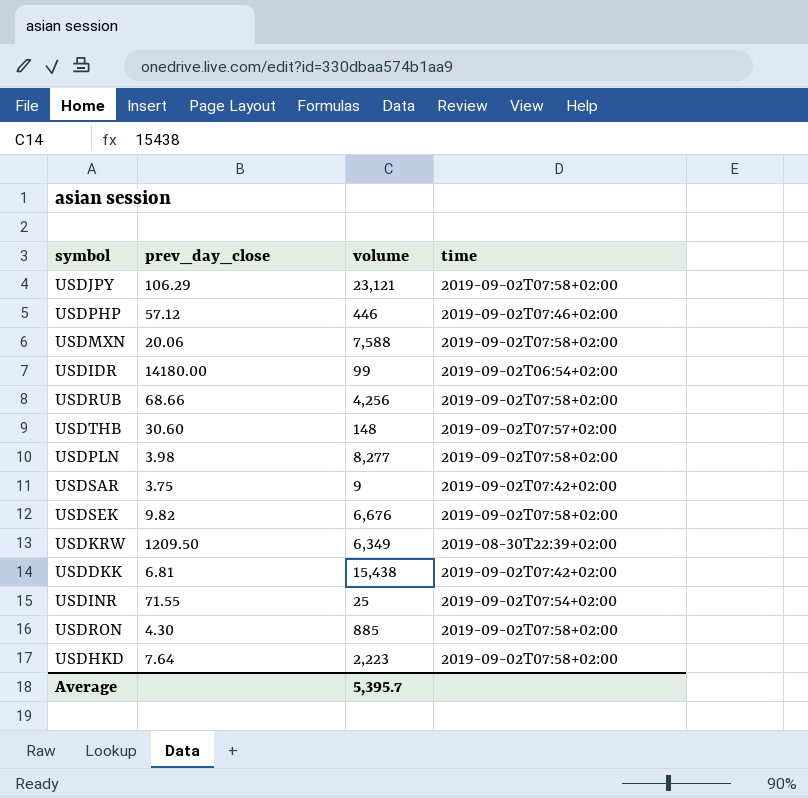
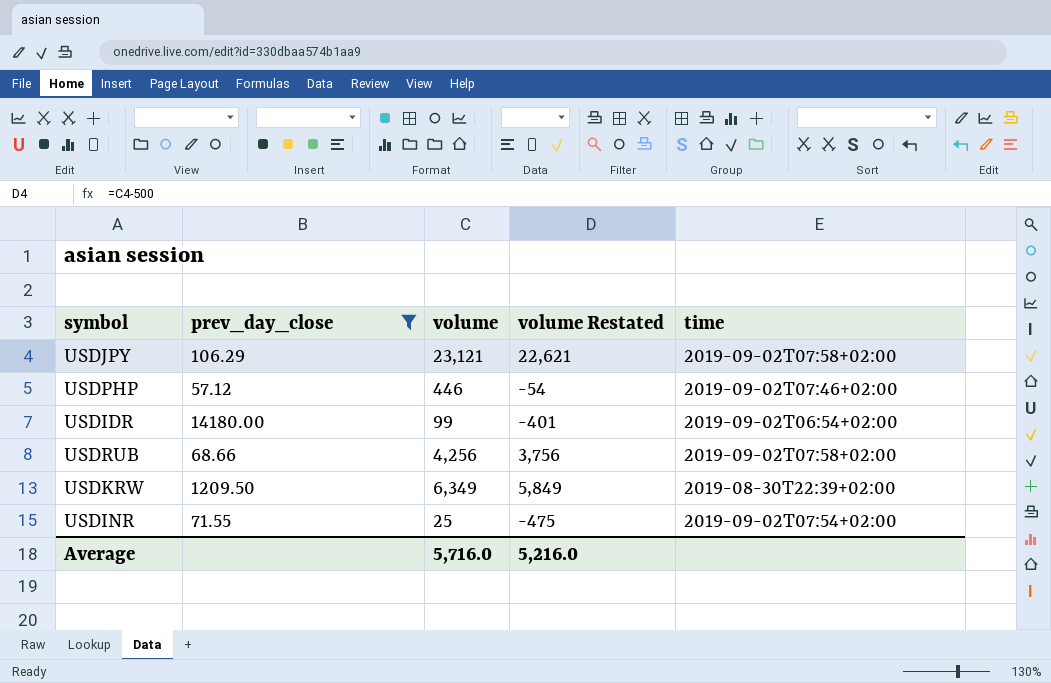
filter: none -> prev_day_close >= 57.12
column volume Restated | formula: none -> [volume] - 500
Average | volume: 5,395.7 -> 5,716.0

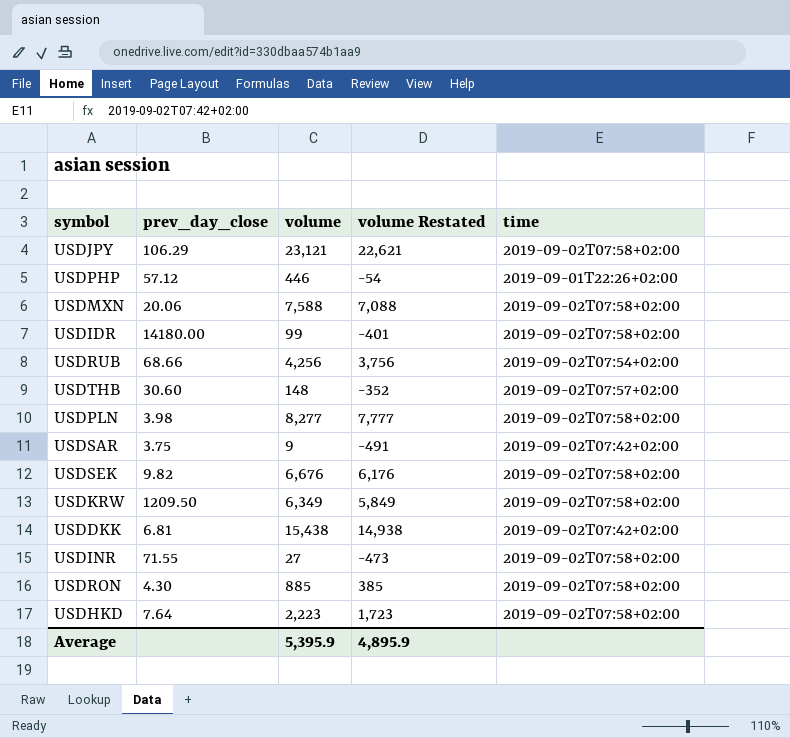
filter: prev_day_close >= 57.12 -> none
USDPHP | time: 2019-09-02T07:46+02:00 -> 2019-09-01T22:26+02:00
USDIDR | time: 2019-09-02T06:54+02:00 -> 2019-09-02T07:58+02:00
USDRUB | time: 2019-09-02T07:58+02:00 -> 2019-09-02T07:54+02:00
USDKRW | time: 2019-08-30T22:39+02:00 -> 2019-09-02T07:58+02:00
USDINR | volume: 25 -> 27
USDINR | volume Restated: -475 -> -473
USDINR | time: 2019-09-02T07:54+02:00 -> 2019-09-02T07:58+02:00
Average | volume: 5,716.0 -> 5,395.9
Average | volume Restated: 5,216.0 -> 4,895.9

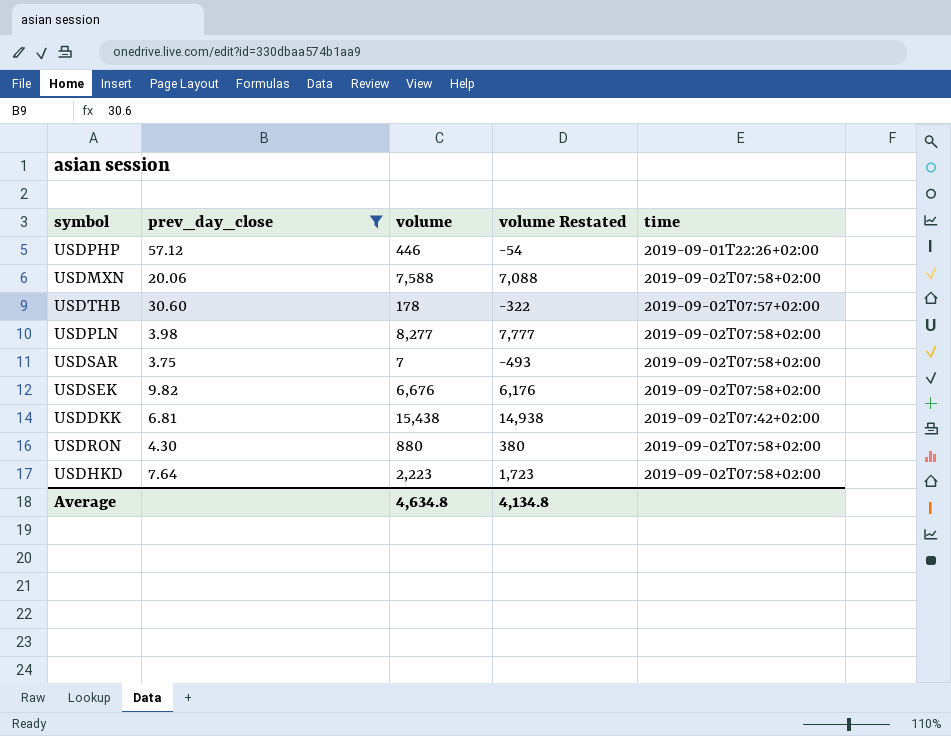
filter: none -> prev_day_close <= 57.12
USDTHB | volume: 148 -> 178
USDTHB | volume Restated: -352 -> -322
USDSAR | volume: 9 -> 7
USDSAR | volume Restated: -491 -> -493
USDSAR | time: 2019-09-02T07:42+02:00 -> 2019-09-02T07:58+02:00
USDRON | volume: 885 -> 880
USDRON | volume Restated: 385 -> 380
Average | volume: 5,395.9 -> 4,634.8
Average | volume Restated: 4,895.9 -> 4,134.8

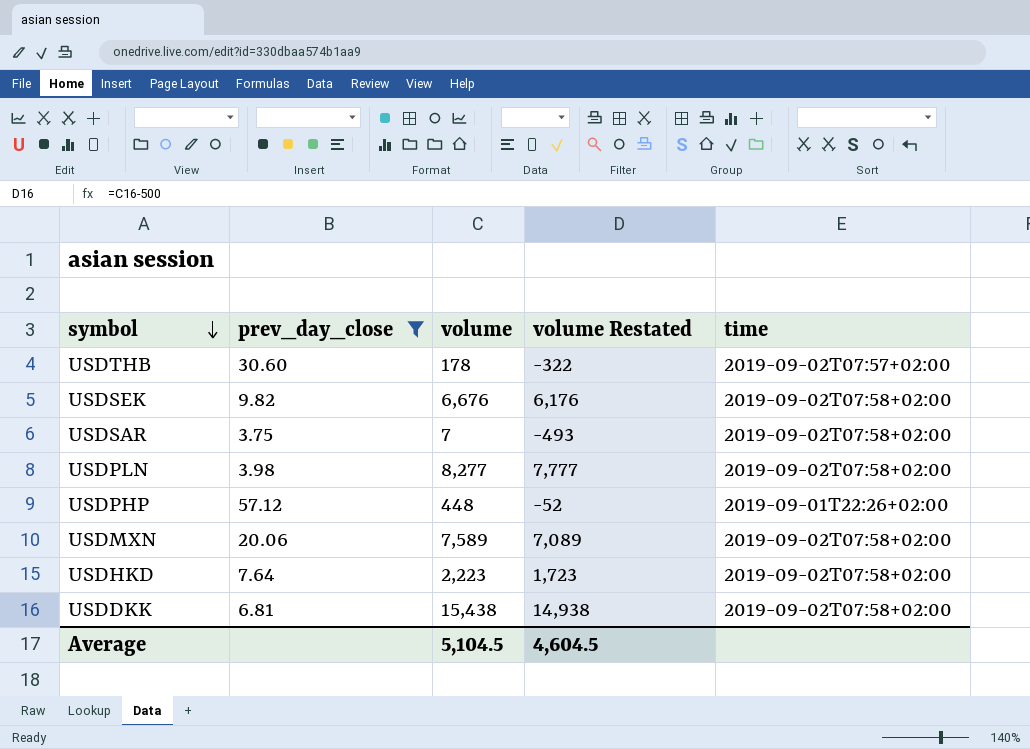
row order: none -> symbol descending
row USDRON: 4.30 | 880 | 380 | 2019-09-02T07:58+02:00 -> none
USDPHP | volume: 446 -> 448
USDPHP | volume Restated: -54 -> -52
USDMXN | volume: 7,588 -> 7,589
USDMXN | volume Restated: 7,088 -> 7,089
USDDKK | time: 2019-09-02T07:42+02:00 -> 2019-09-02T07:58+02:00
Average | volume: 4,634.8 -> 5,104.5
Average | volume Restated: 4,134.8 -> 4,604.5

